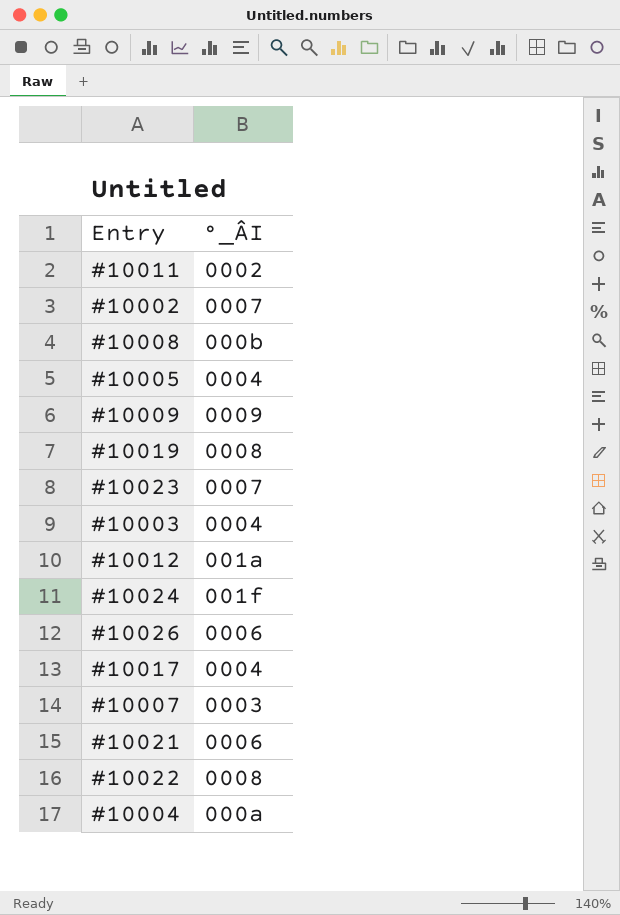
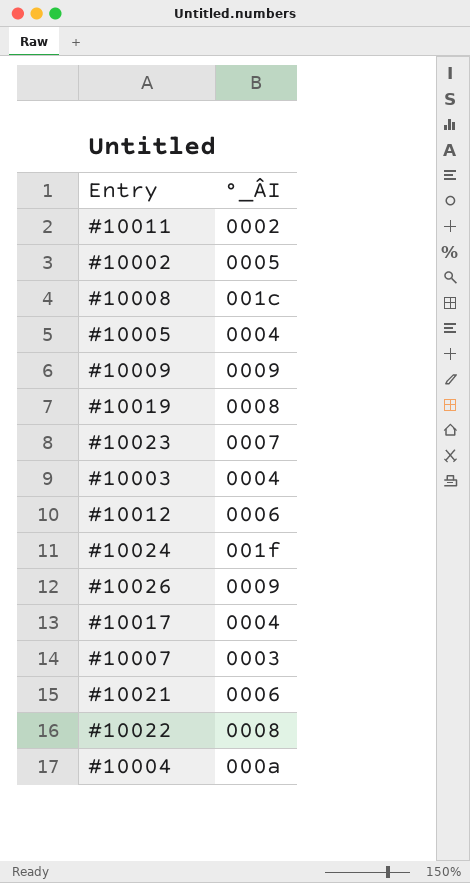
#10002 | °_ÂI: 0007 -> 0005
#10008 | °_ÂI: 000b -> 001c
#10012 | °_ÂI: 001a -> 0006
#10026 | °_ÂI: 0006 -> 0009

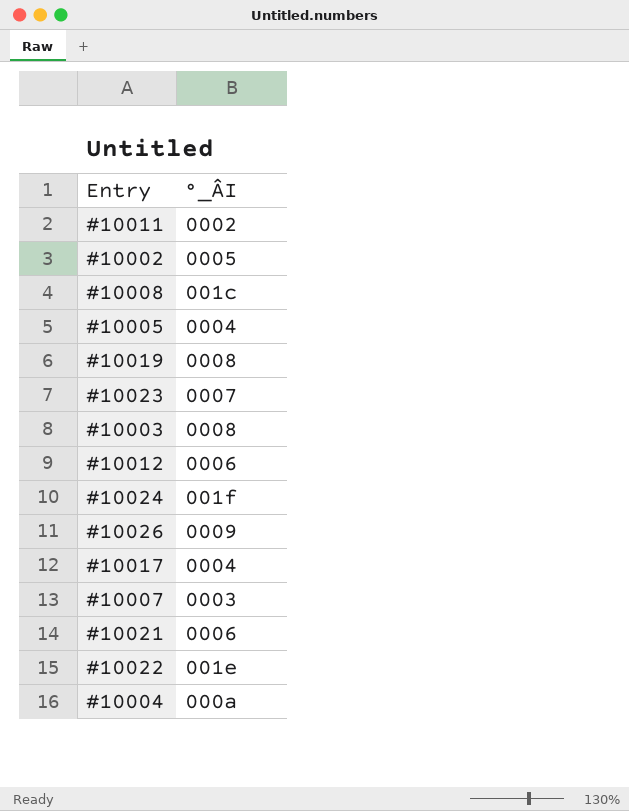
row #10009: 0009 -> none
#10003 | °_ÂI: 0004 -> 0008
#10022 | °_ÂI: 0008 -> 001e

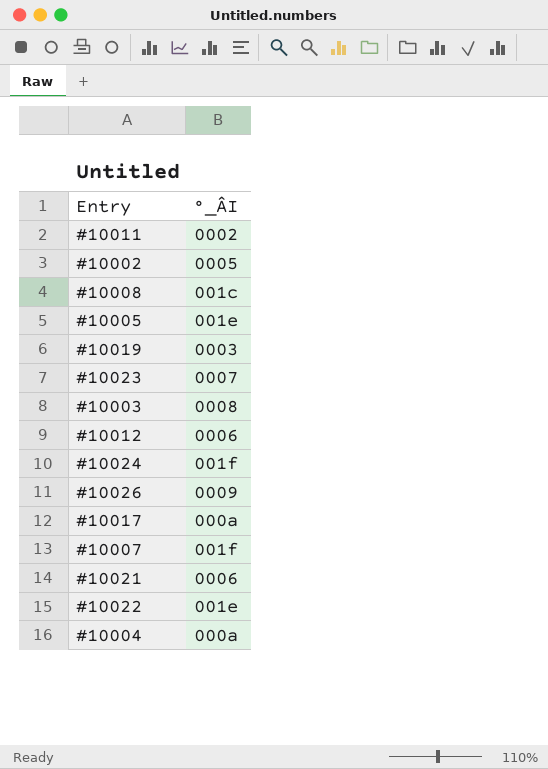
#10005 | °_ÂI: 0004 -> 001e
#10019 | °_ÂI: 0008 -> 0003
#10017 | °_ÂI: 0004 -> 000a
#10007 | °_ÂI: 0003 -> 001f

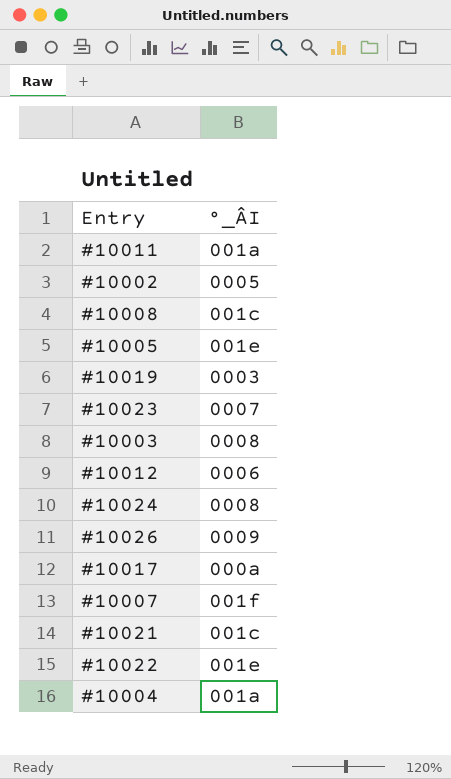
#10011 | °_ÂI: 0002 -> 001a
#10024 | °_ÂI: 001f -> 0008
#10021 | °_ÂI: 0006 -> 001c
#10004 | °_ÂI: 000a -> 001a

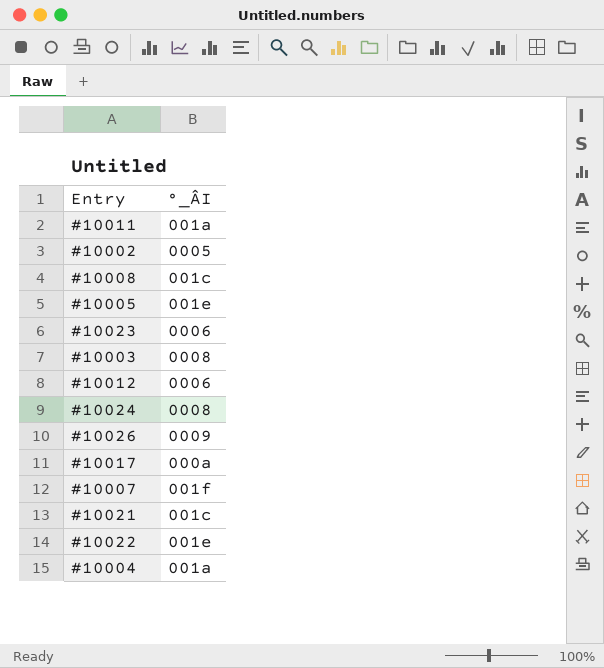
row #10019: 0003 -> none
#10023 | °_ÂI: 0007 -> 0006

